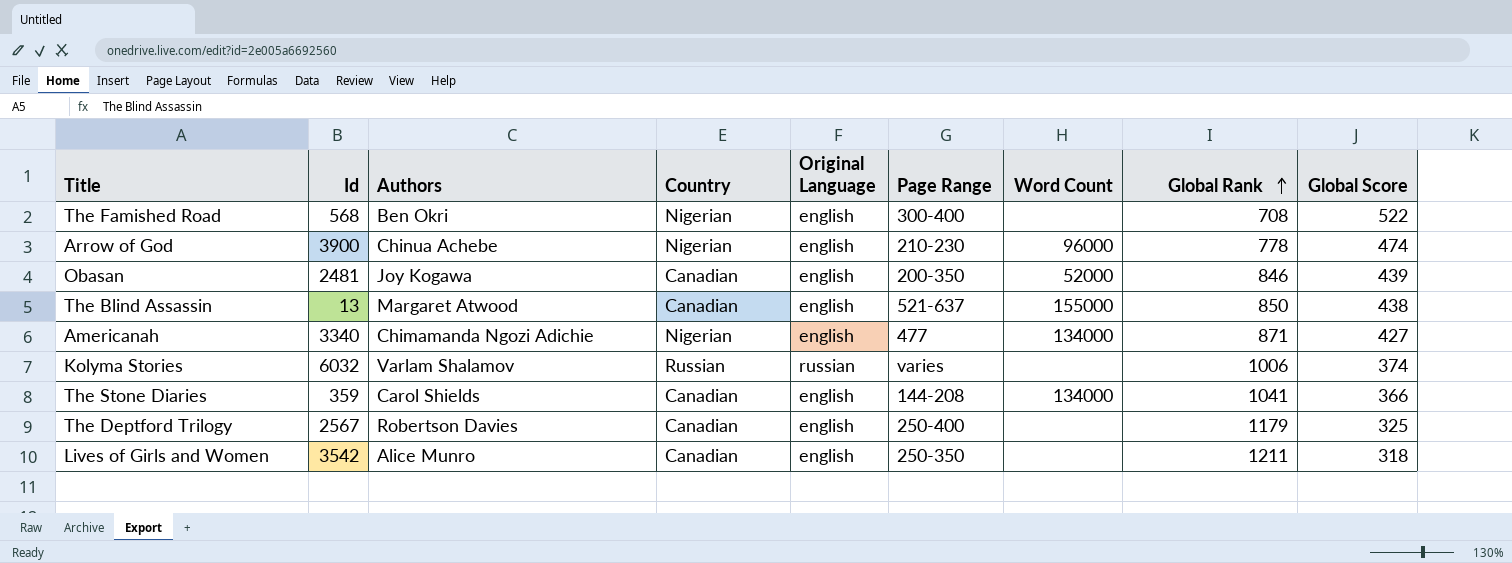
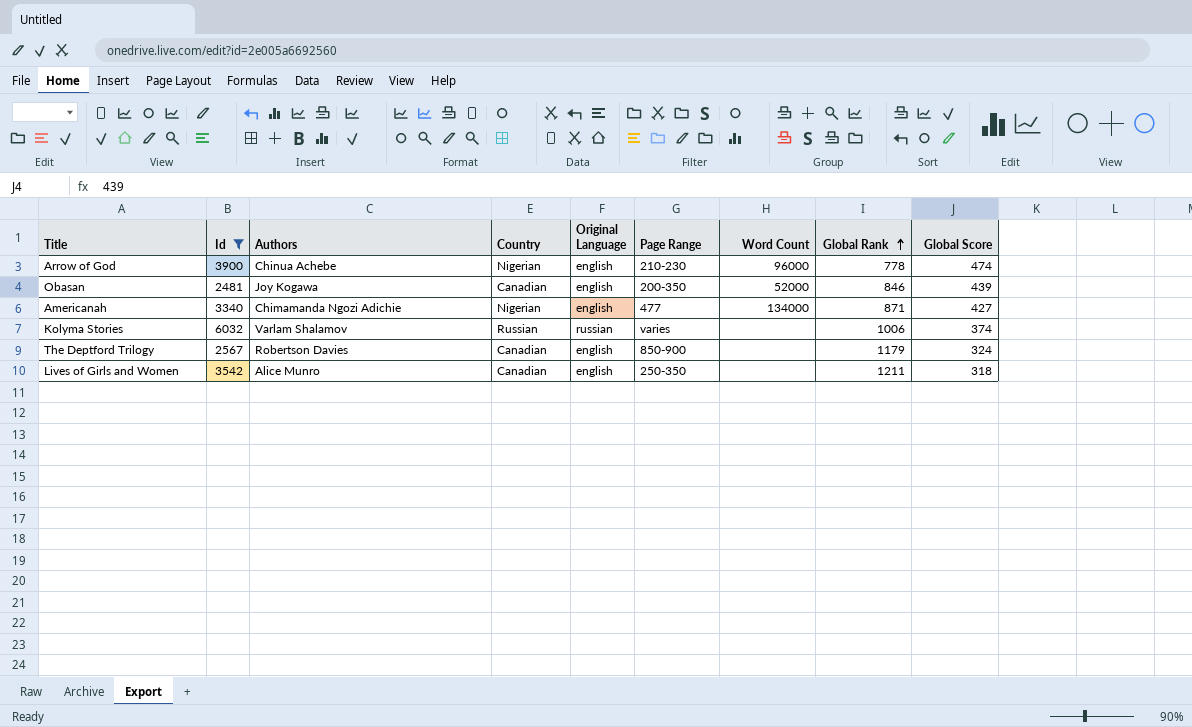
filter: none -> Id >= 2481
The Deptford Trilogy | Page Range: 250-400 -> 850-900
The Deptford Trilogy | Global Score: 325 -> 324

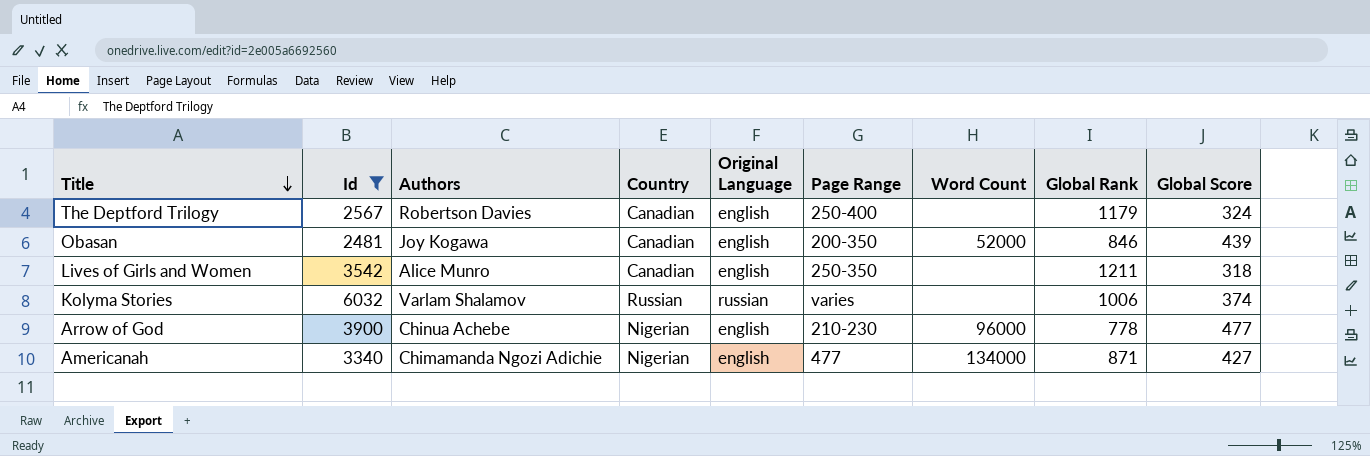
row order: Global Rank ascending -> Title descending
The Deptford Trilogy | Page Range: 850-900 -> 250-400
Arrow of God | Global Score: 474 -> 477

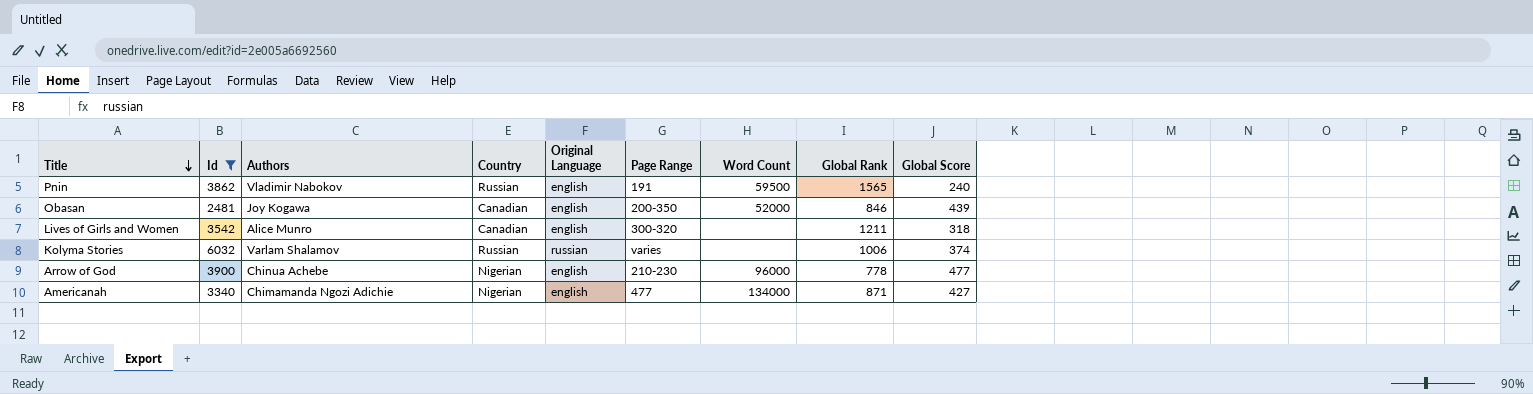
row The Deptford Trilogy: 2567 | Robertson Davies | Canadian | english | 250-400 | none | 1179 | 324 -> none
row Pnin: none -> 3862 | Vladimir Nabokov | Russian | english | 191 | 59500 | 1565 | 240
Lives of Girls and Women | Page Range: 250-350 -> 300-320

